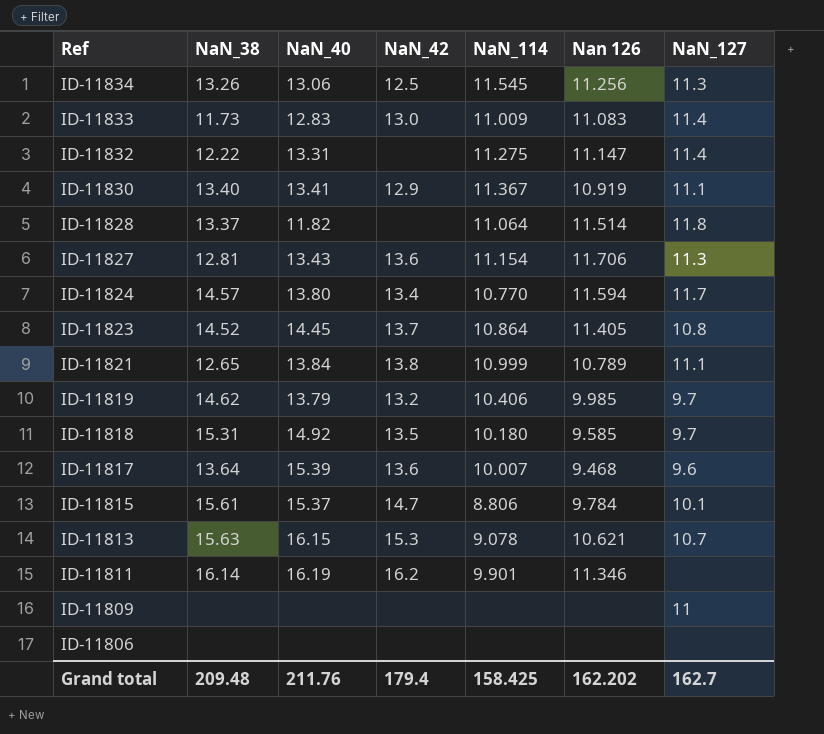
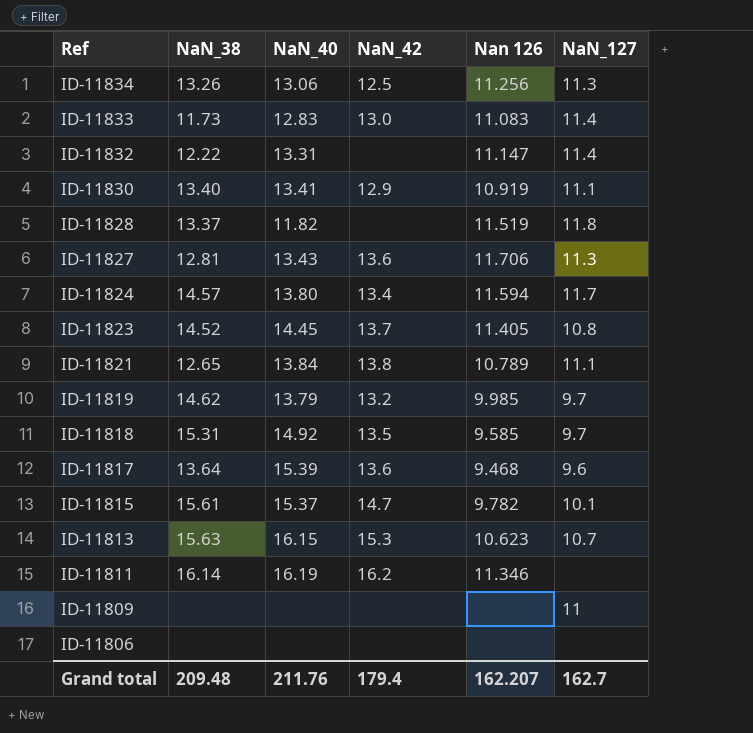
column NaN_114 | position: 5 -> none
ID-11828 | Nan 126: 11.514 -> 11.519
ID-11815 | Nan 126: 9.784 -> 9.782
ID-11813 | Nan 126: 10.621 -> 10.623
Grand total | Nan 126: 162.202 -> 162.207

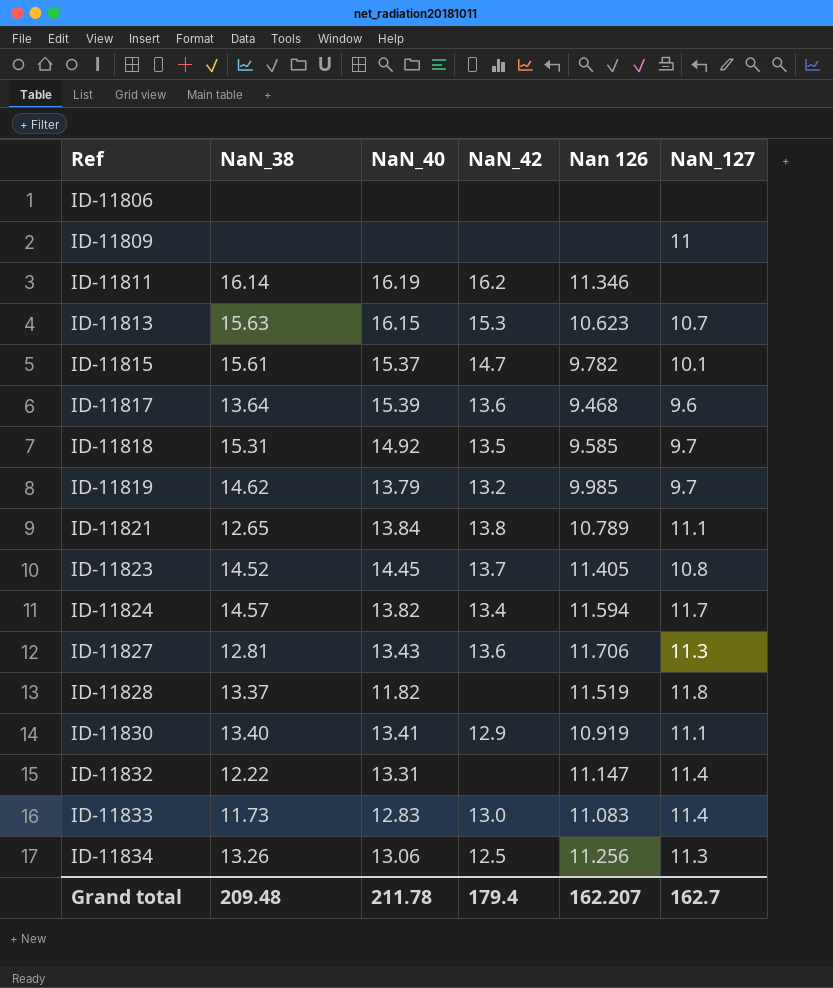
row order: Ref descending -> Ref ascending
ID-11824 | NaN_40: 13.80 -> 13.82
Grand total | NaN_40: 211.76 -> 211.78

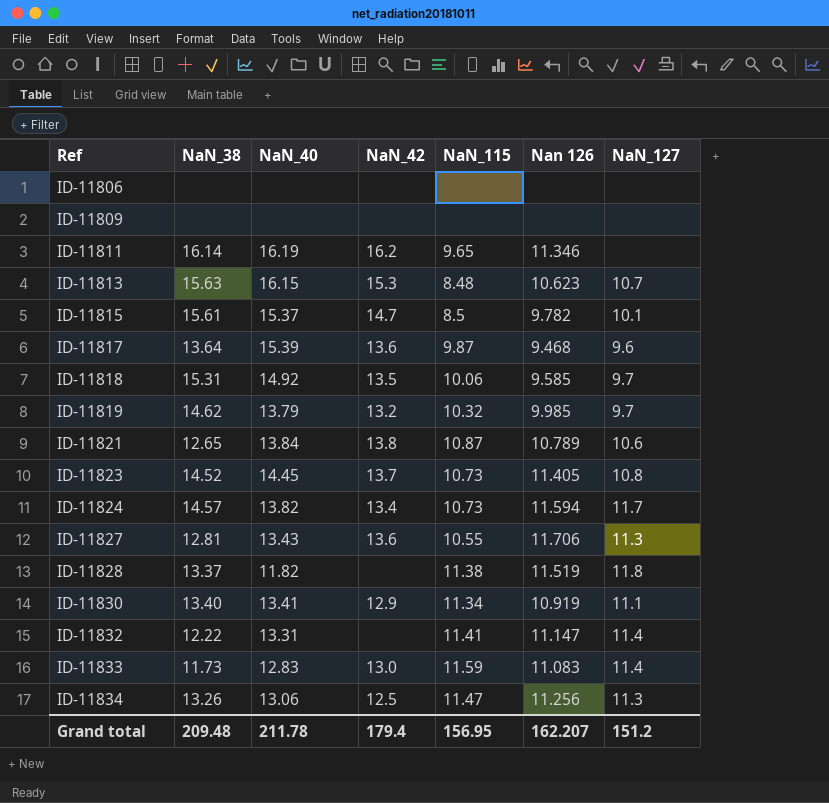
column NaN_115 | position: none -> 5
ID-11809 | NaN_127: 11 -> none
ID-11821 | NaN_127: 11.1 -> 10.6
Grand total | NaN_127: 162.7 -> 151.2

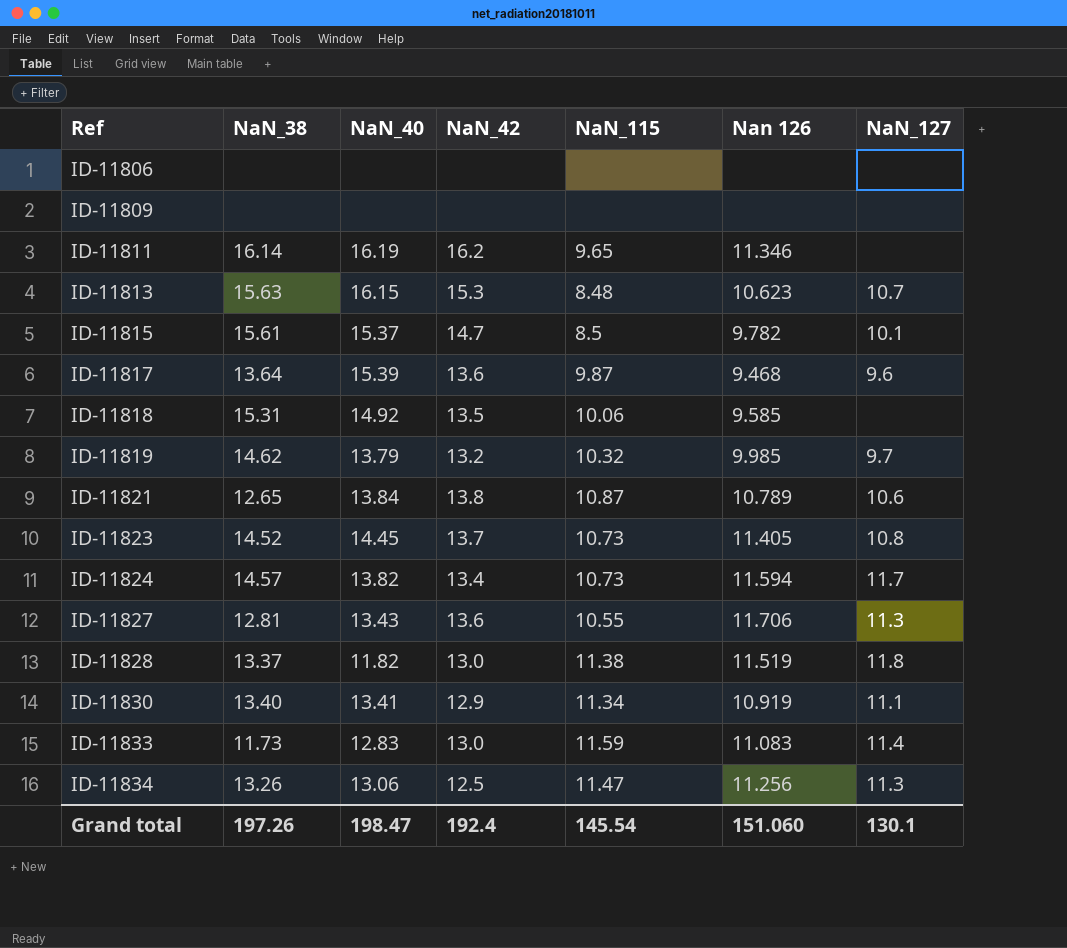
row ID-11832: 12.22 | 13.31 | none | 11.41 | 11.147 | 11.4 -> none
ID-11818 | NaN_127: 9.7 -> none
ID-11828 | NaN_42: none -> 13.0
Grand total | NaN_38: 209.48 -> 197.26
Grand total | NaN_40: 211.78 -> 198.47
Grand total | NaN_42: 179.4 -> 192.4
Grand total | NaN_115: 156.95 -> 145.54
Grand total | Nan 126: 162.207 -> 151.060
Grand total | NaN_127: 151.2 -> 130.1

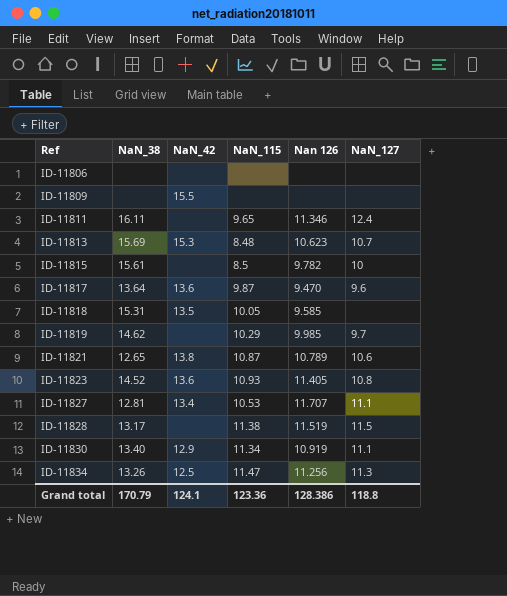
column NaN_40 | position: 3 -> none
row ID-11824: 14.57 | 13.82 | 13.4 | 10.73 | 11.594 | 11.7 -> none
row ID-11833: 11.73 | 12.83 | 13.0 | 11.59 | 11.083 | 11.4 -> none
ID-11809 | NaN_42: none -> 15.5
ID-11811 | NaN_38: 16.14 -> 16.11
ID-11811 | NaN_42: 16.2 -> none
ID-11811 | NaN_127: none -> 12.4
ID-11813 | NaN_38: 15.63 -> 15.69
ID-11815 | NaN_42: 14.7 -> none
ID-11815 | NaN_127: 10.1 -> 10
ID-11817 | Nan 126: 9.468 -> 9.470
ID-11818 | NaN_115: 10.06 -> 10.05
ID-11819 | NaN_42: 13.2 -> none
ID-11819 | NaN_115: 10.32 -> 10.29
ID-11823 | NaN_42: 13.7 -> 13.6
ID-11823 | NaN_115: 10.73 -> 10.93
ID-11827 | NaN_42: 13.6 -> 13.4
ID-11827 | NaN_115: 10.55 -> 10.53
ID-11827 | Nan 126: 11.706 -> 11.707
ID-11827 | NaN_127: 11.3 -> 11.1
ID-11828 | NaN_38: 13.37 -> 13.17
ID-11828 | NaN_42: 13.0 -> none
ID-11828 | NaN_127: 11.8 -> 11.5
Grand total | NaN_38: 197.26 -> 170.79
Grand total | NaN_42: 192.4 -> 124.1
Grand total | NaN_115: 145.54 -> 123.36
Grand total | Nan 126: 151.060 -> 128.386
Grand total | NaN_127: 130.1 -> 118.8

